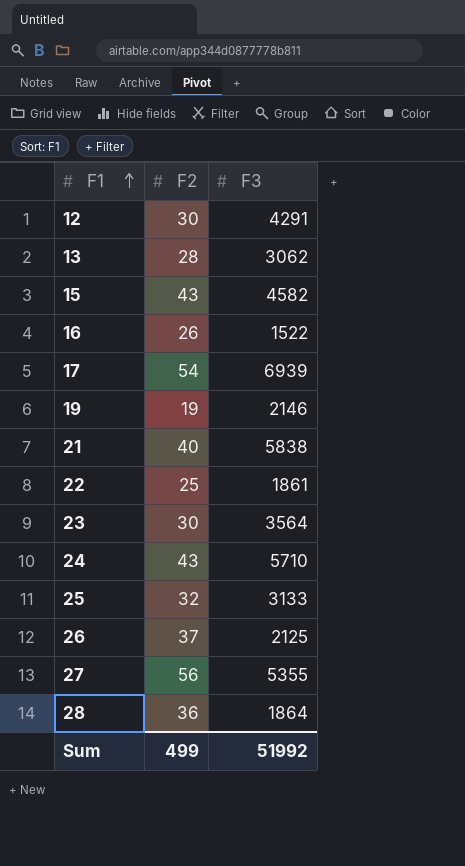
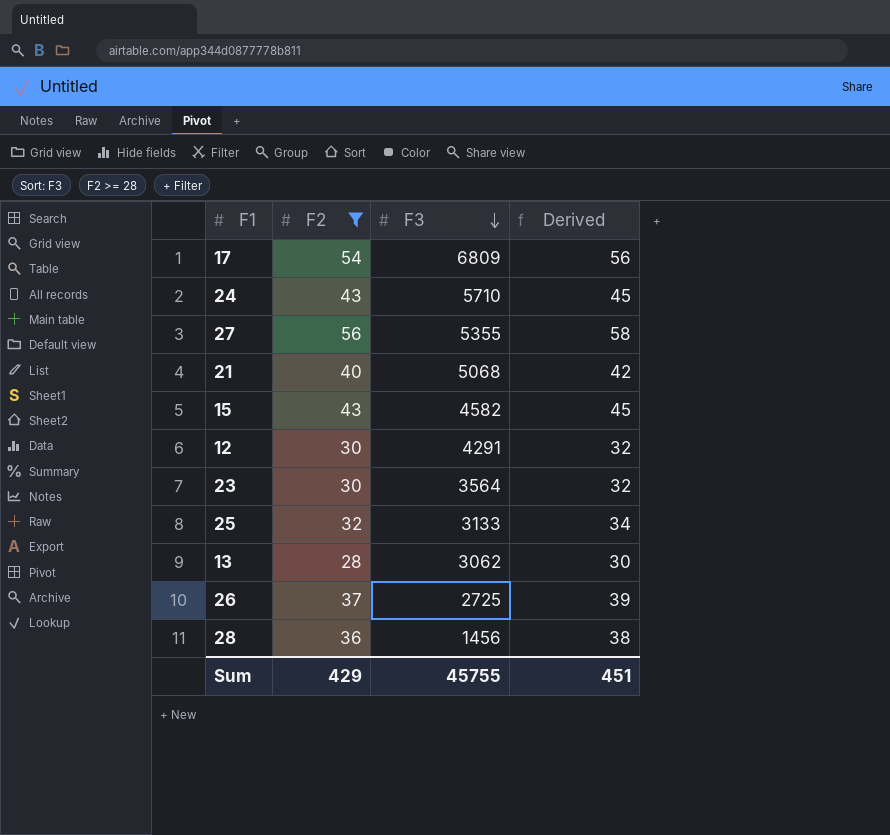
filter: none -> F2 >= 28
row order: F1 ascending -> F3 descending
column Derived | formula: none -> [F2] + 2
17 | F3: 6939 -> 6809
21 | F3: 5838 -> 5068
26 | F3: 2125 -> 2725
28 | F3: 1864 -> 1456
Sum | F2: 499 -> 429
Sum | F3: 51992 -> 45755

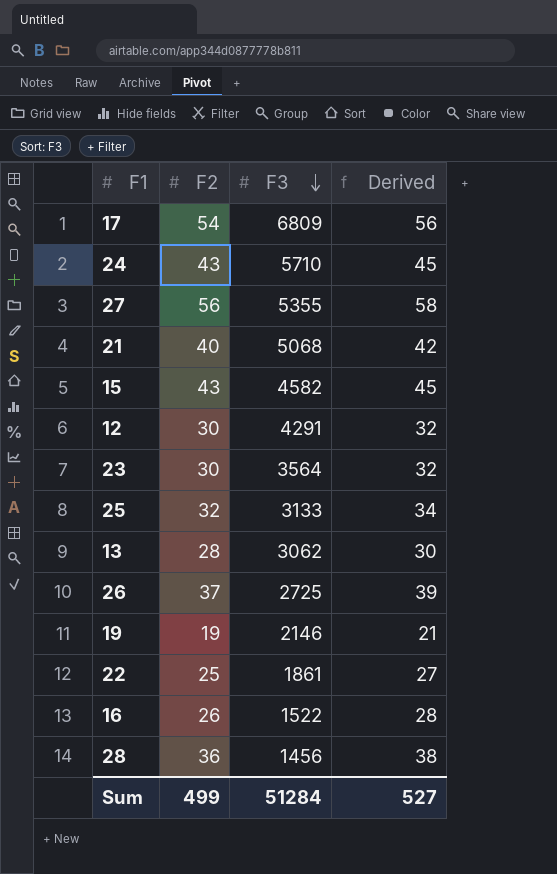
filter: F2 >= 28 -> none
Sum | F2: 429 -> 499
Sum | F3: 45755 -> 51284
Sum | Derived: 451 -> 527

